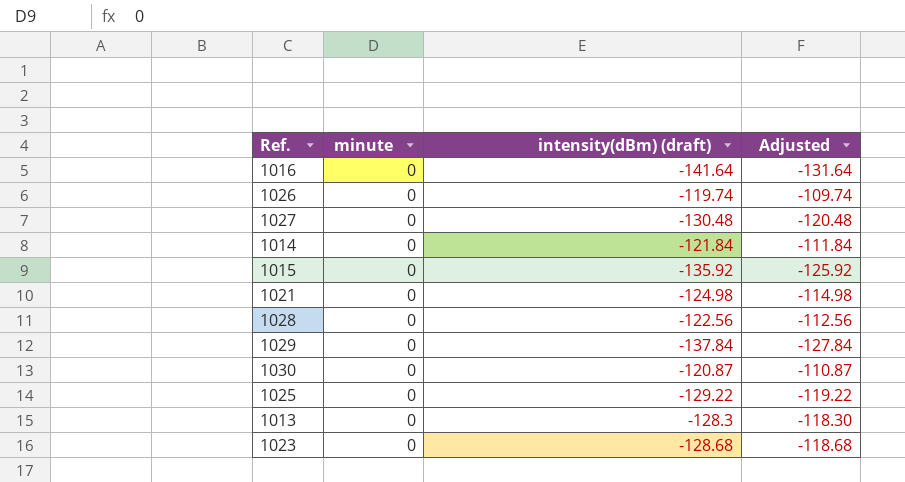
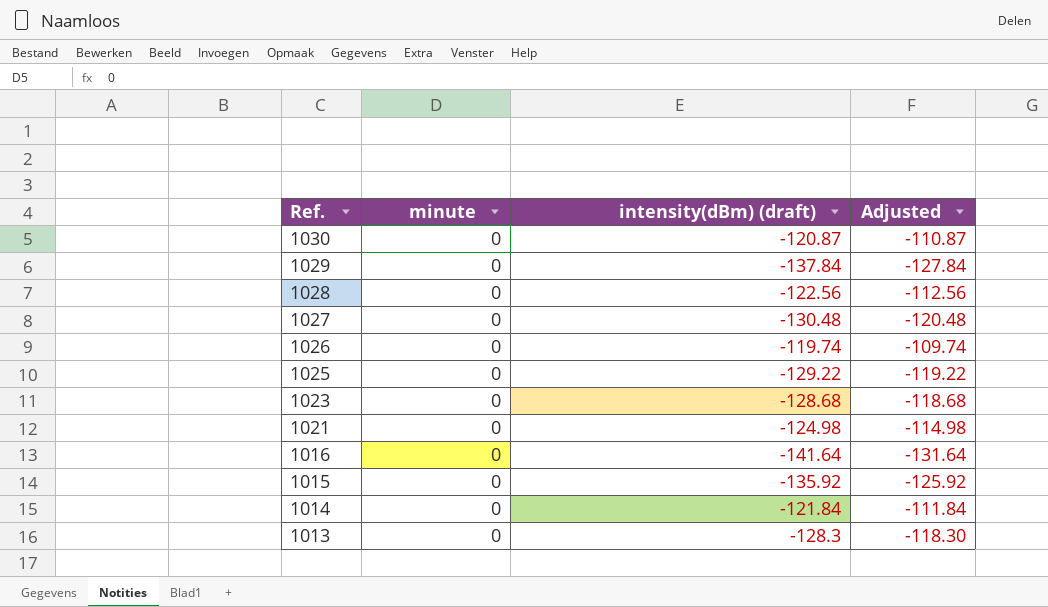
row order: none -> Ref. descending

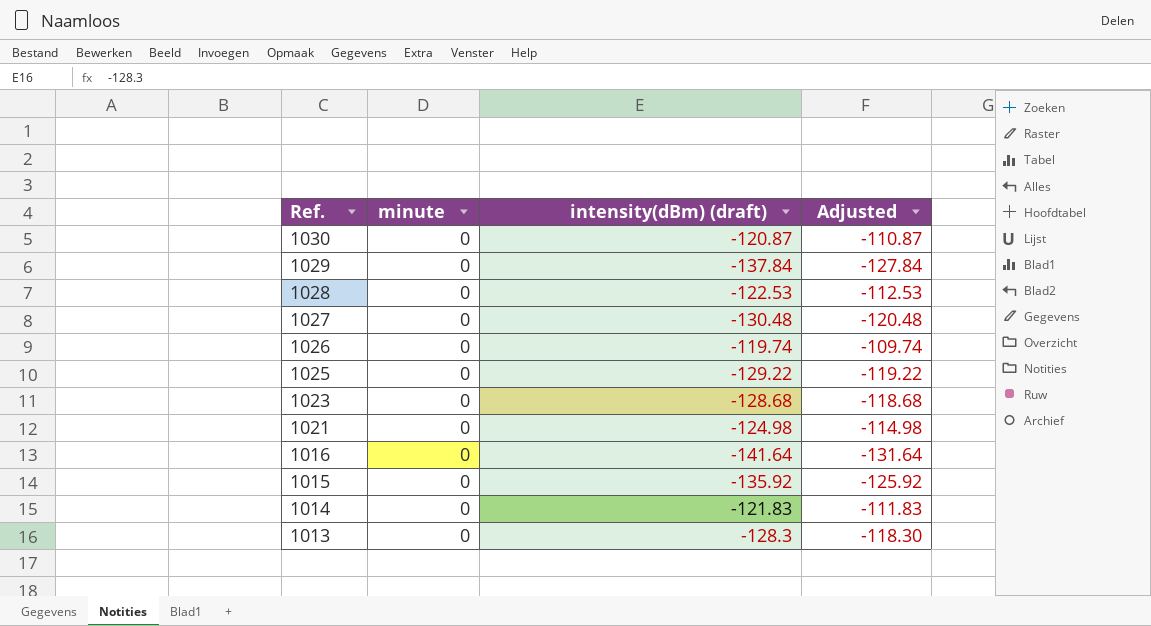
1028 | intensity(dBm) (draft): -122.56 -> -122.53
1028 | Adjusted: -112.56 -> -112.53
1014 | intensity(dBm) (draft): -121.84 -> -121.83
1014 | Adjusted: -111.84 -> -111.83

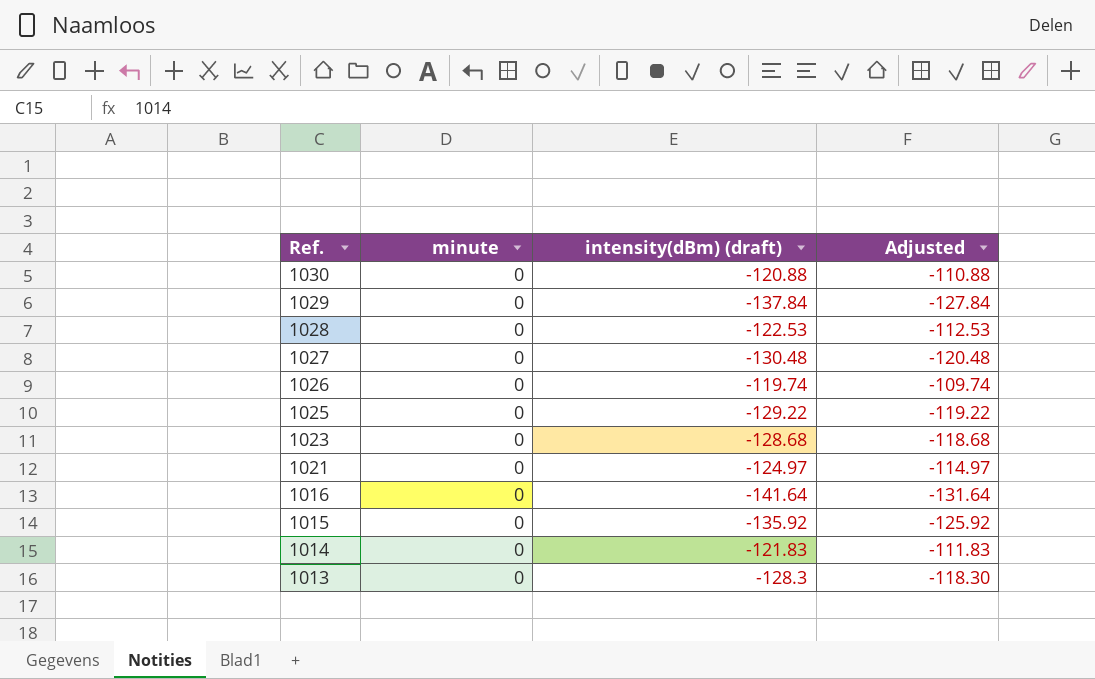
1030 | intensity(dBm) (draft): -120.87 -> -120.88
1030 | Adjusted: -110.87 -> -110.88
1021 | intensity(dBm) (draft): -124.98 -> -124.97
1021 | Adjusted: -114.98 -> -114.97

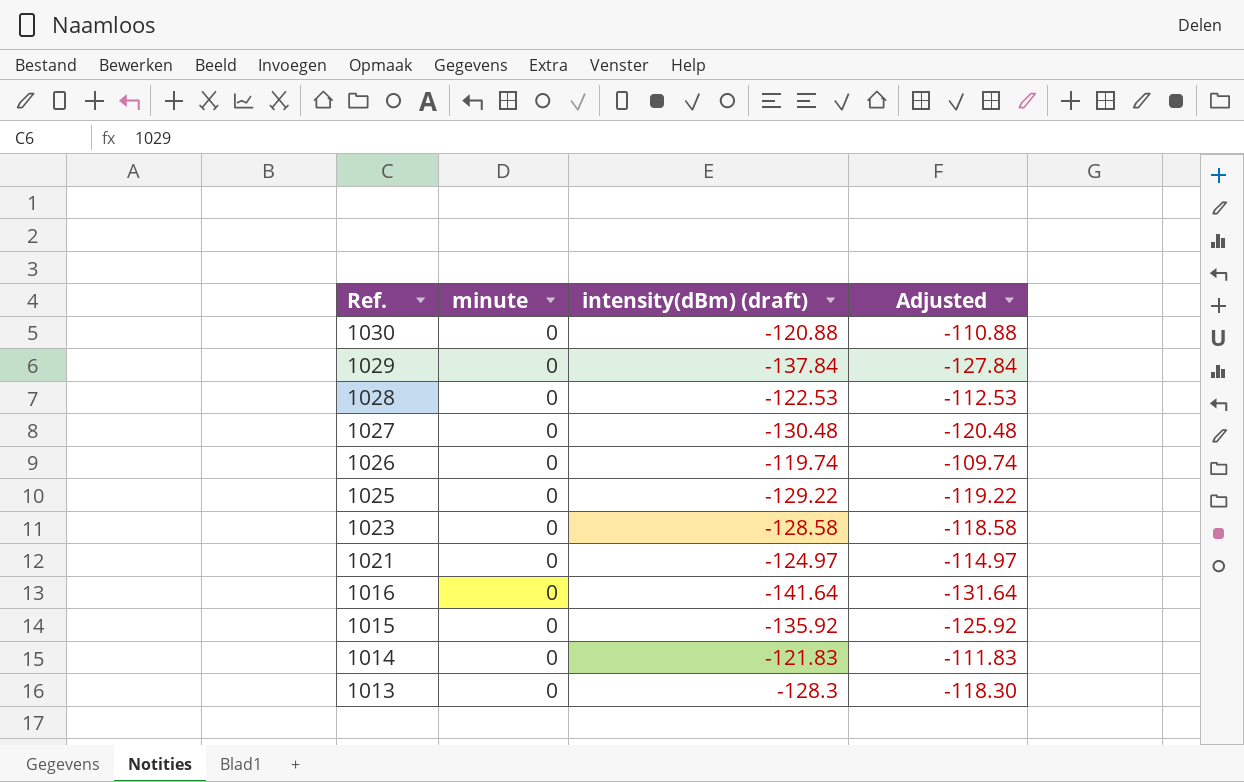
1023 | intensity(dBm) (draft): -128.68 -> -128.58
1023 | Adjusted: -118.68 -> -118.58

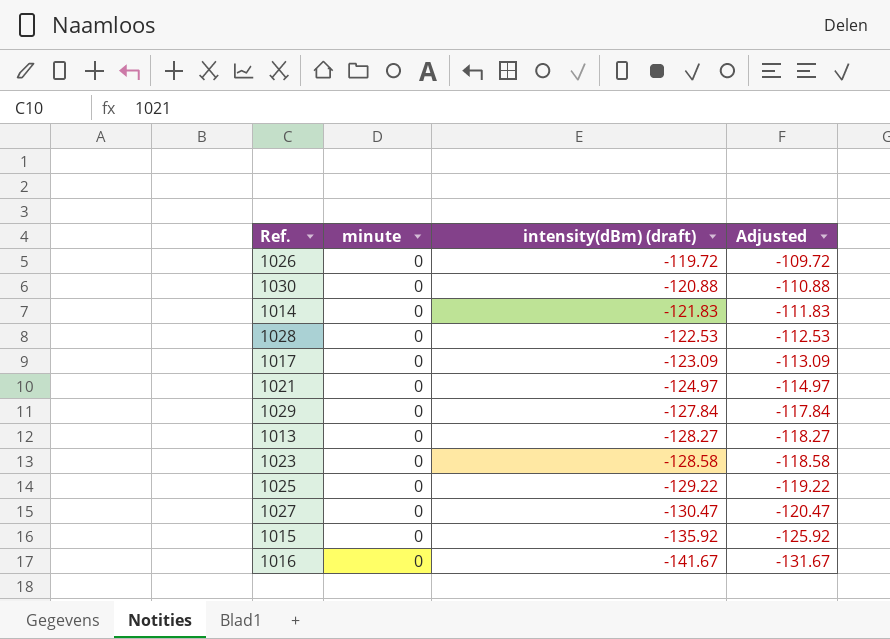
row order: Ref. descending -> intensity(dBm) (draft) descending
1026 | intensity(dBm) (draft): -119.74 -> -119.72
1026 | Adjusted: -109.74 -> -109.72
row 1017: none -> 0 | -123.09 | -113.09
1029 | intensity(dBm) (draft): -137.84 -> -127.84
1029 | Adjusted: -127.84 -> -117.84
1013 | intensity(dBm) (draft): -128.3 -> -128.27
1013 | Adjusted: -118.30 -> -118.27
1027 | intensity(dBm) (draft): -130.48 -> -130.47
1027 | Adjusted: -120.48 -> -120.47
1016 | intensity(dBm) (draft): -141.64 -> -141.67
1016 | Adjusted: -131.64 -> -131.67

